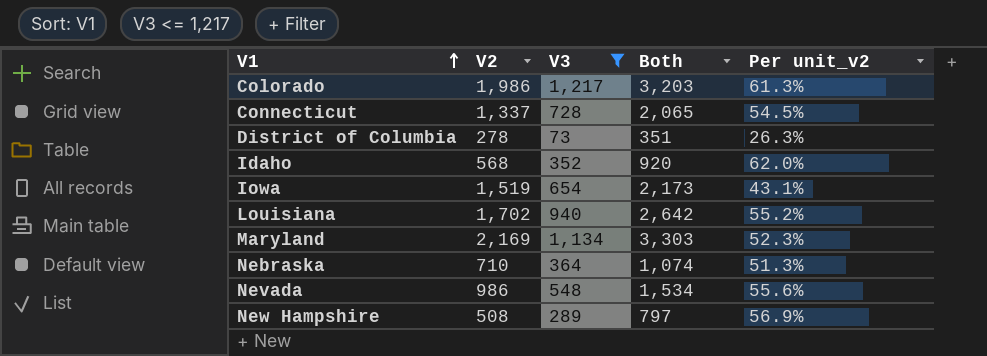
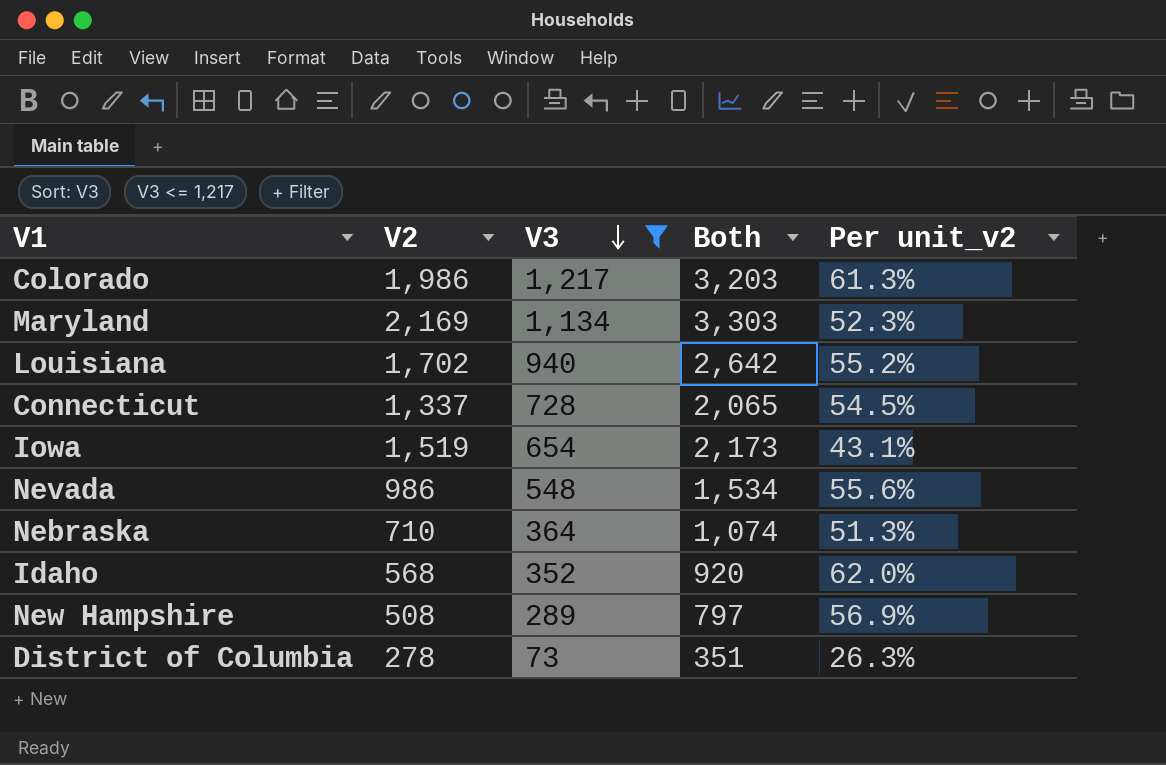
row order: V1 ascending -> V3 descending

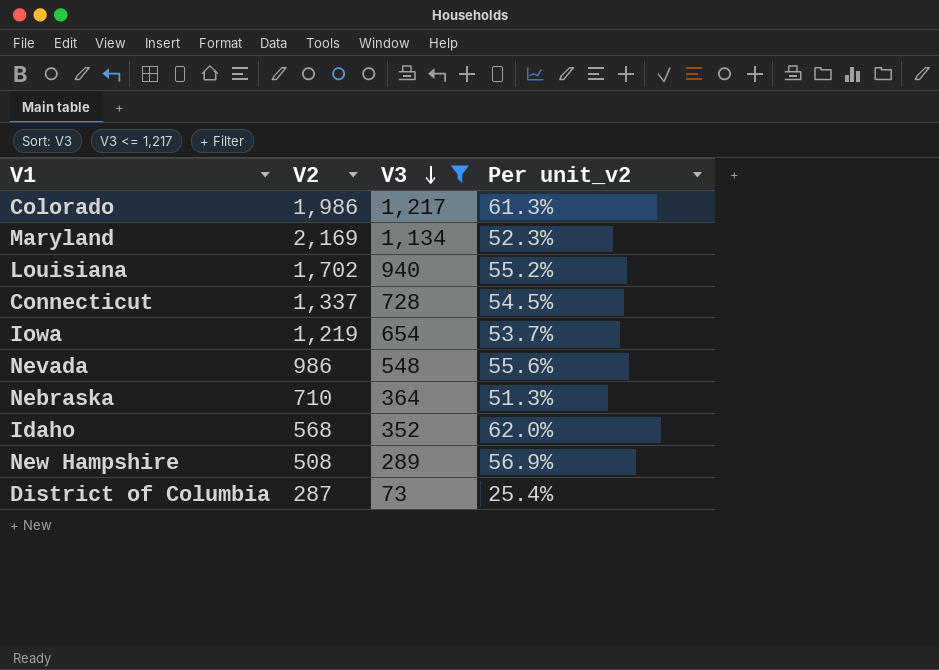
column Both | formula: [V2] + [V3] -> none
Iowa | V2: 1,519 -> 1,219
Iowa | Per unit_v2: 43.1% -> 53.7%
District of Columbia | V2: 278 -> 287
District of Columbia | Per unit_v2: 26.3% -> 25.4%

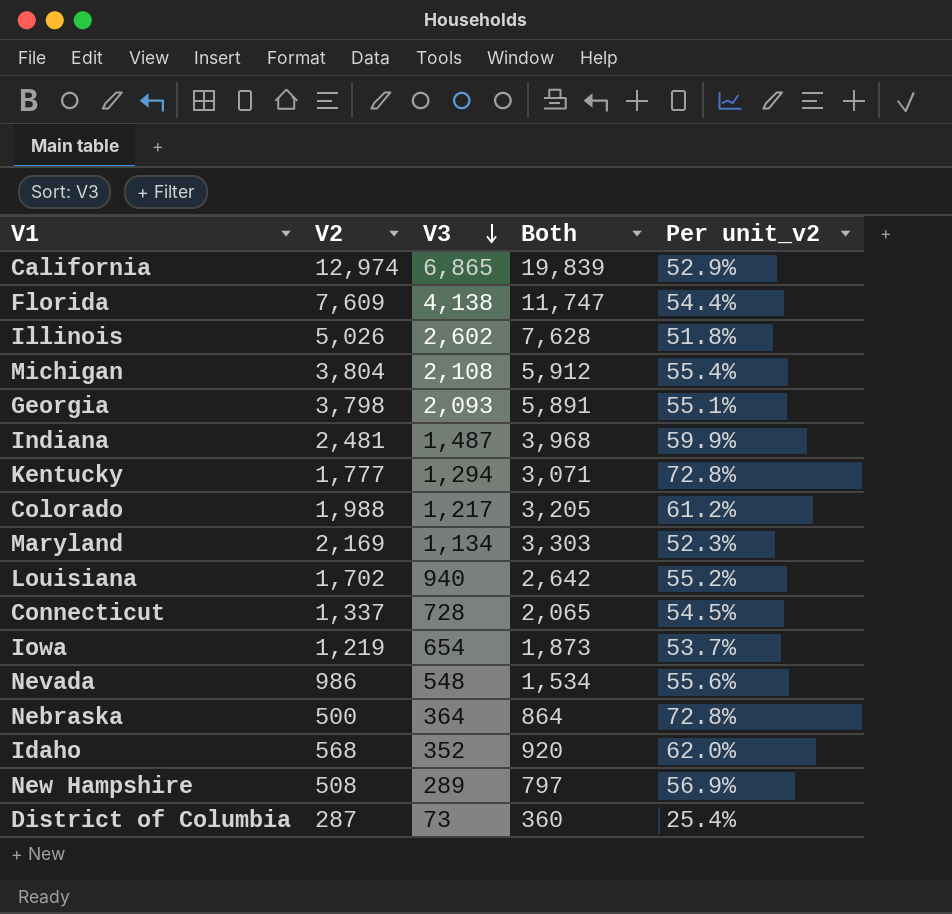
filter: V3 <= 1,217 -> none
column Both | formula: none -> [V2] + [V3]
Colorado | V2: 1,986 -> 1,988
Colorado | Per unit_v2: 61.3% -> 61.2%
Nebraska | V2: 710 -> 500
Nebraska | Per unit_v2: 51.3% -> 72.8%

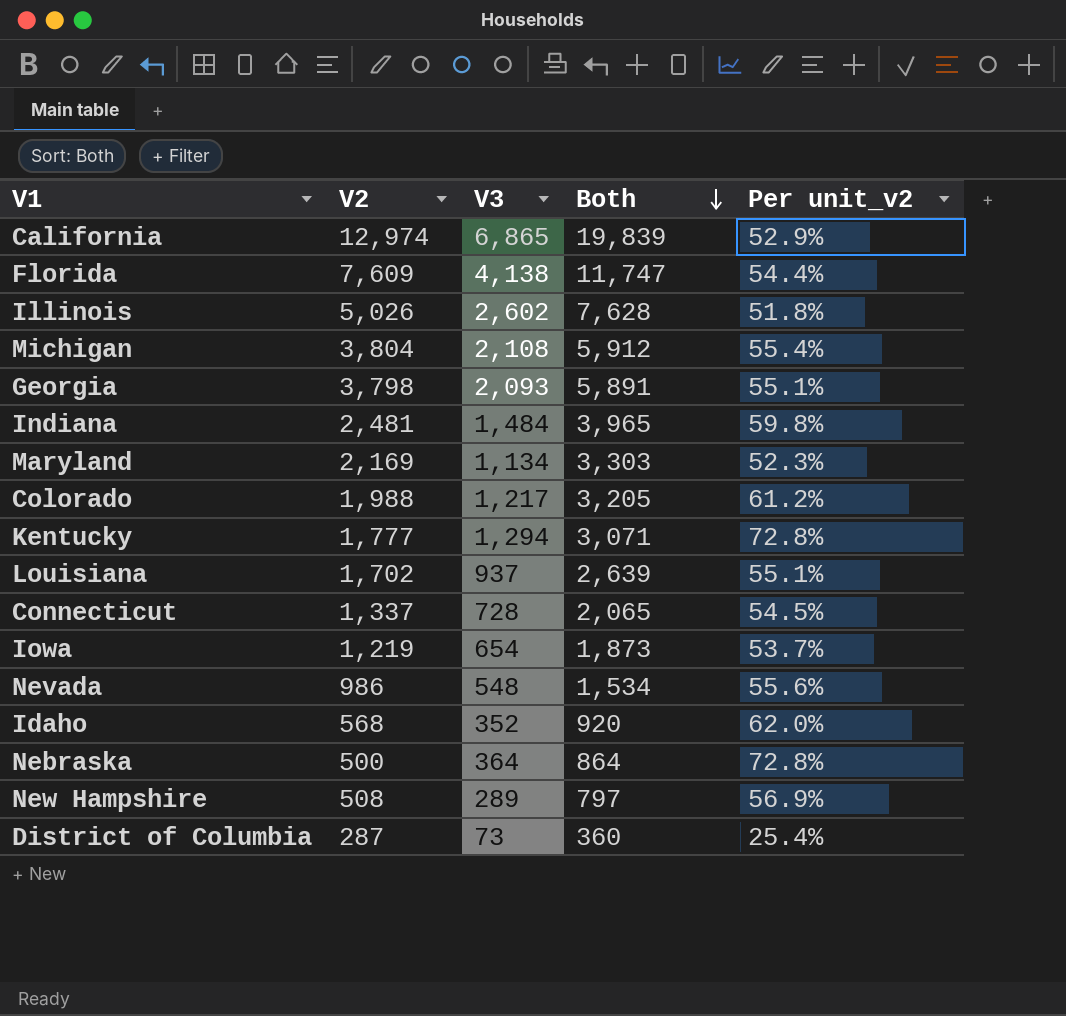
row order: V3 descending -> Both descending
Indiana | V3: 1,487 -> 1,484
Indiana | Both: 3,968 -> 3,965
Indiana | Per unit_v2: 59.9% -> 59.8%
Louisiana | V3: 940 -> 937
Louisiana | Both: 2,642 -> 2,639
Louisiana | Per unit_v2: 55.2% -> 55.1%

